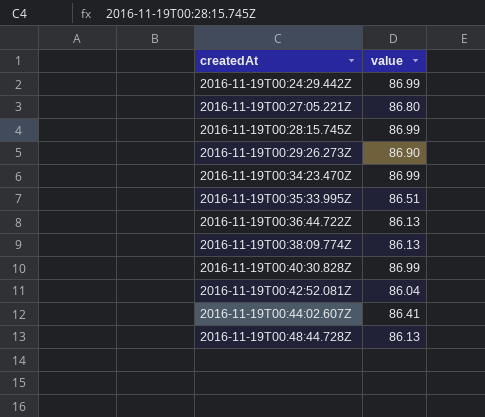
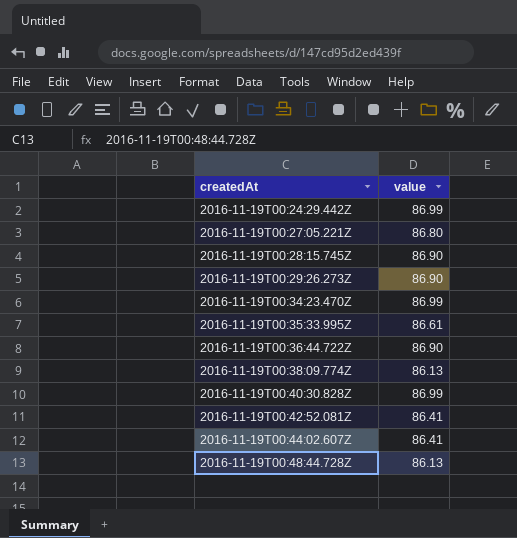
2016-11-19T00:28:15.745Z | value: 86.99 -> 86.90
2016-11-19T00:35:33.995Z | value: 86.51 -> 86.61
2016-11-19T00:36:44.722Z | value: 86.13 -> 86.90
2016-11-19T00:42:52.081Z | value: 86.04 -> 86.41

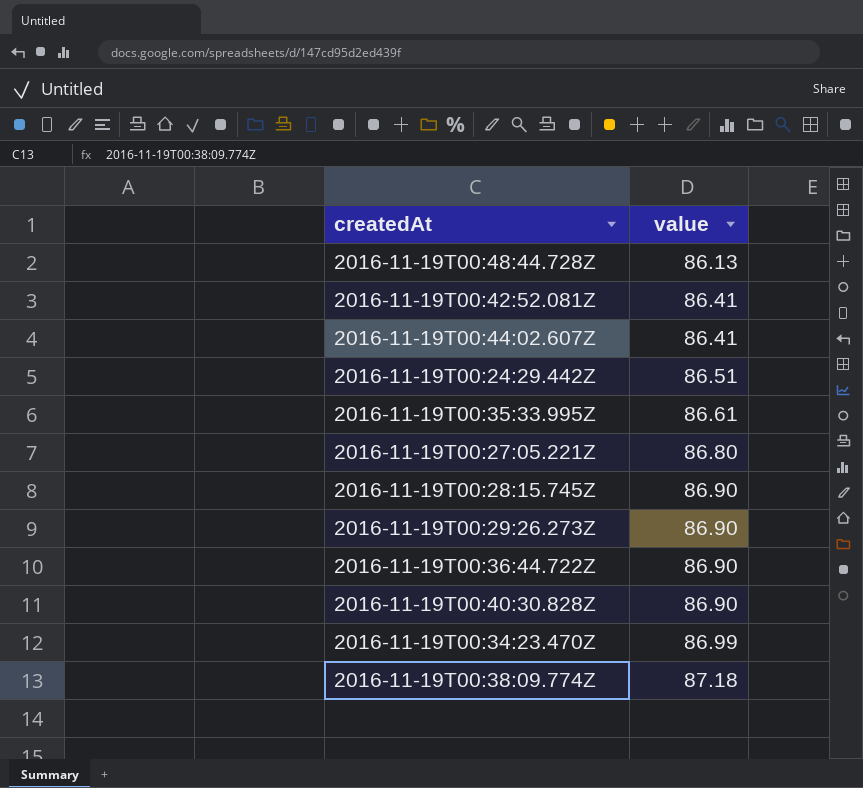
row order: createdAt ascending -> value ascending
2016-11-19T00:24:29.442Z | value: 86.99 -> 86.51
2016-11-19T00:40:30.828Z | value: 86.99 -> 86.90
2016-11-19T00:38:09.774Z | value: 86.13 -> 87.18

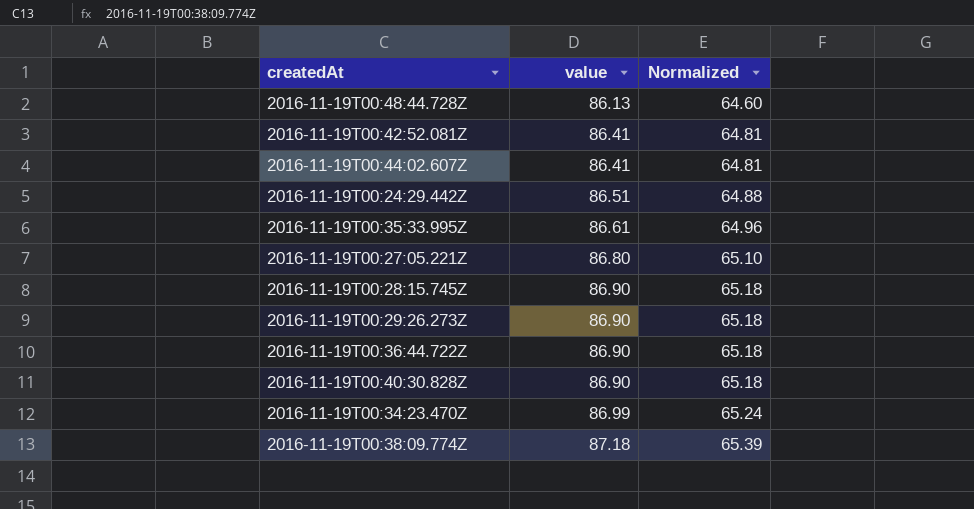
column Normalized | formula: none -> [value] * 0.75

